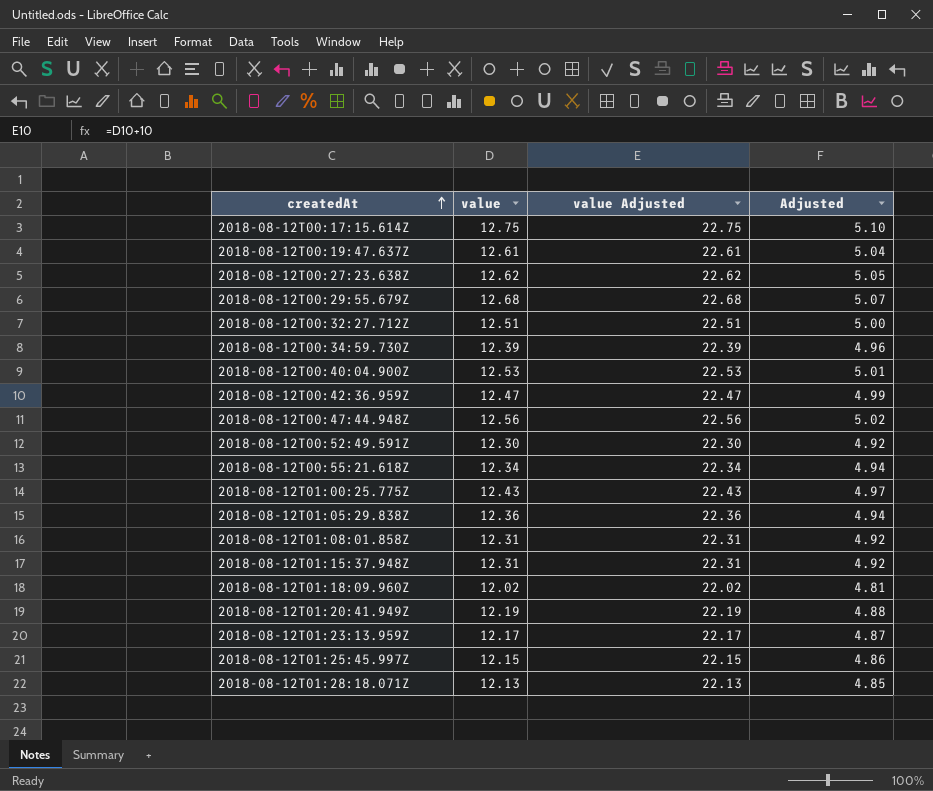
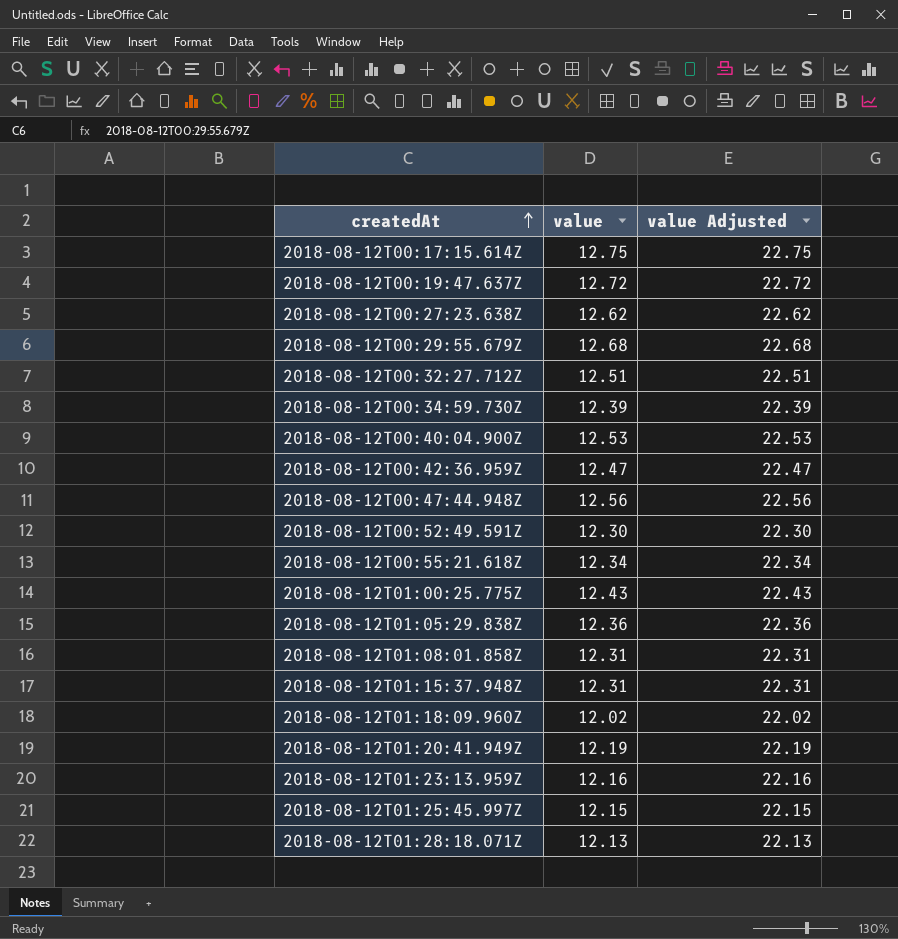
column Adjusted | formula: [value] * 0.4 -> none
2018-08-12T00:19:47.637Z | value: 12.61 -> 12.72
2018-08-12T00:19:47.637Z | value Adjusted: 22.61 -> 22.72
2018-08-12T01:23:13.959Z | value: 12.17 -> 12.16
2018-08-12T01:23:13.959Z | value Adjusted: 22.17 -> 22.16

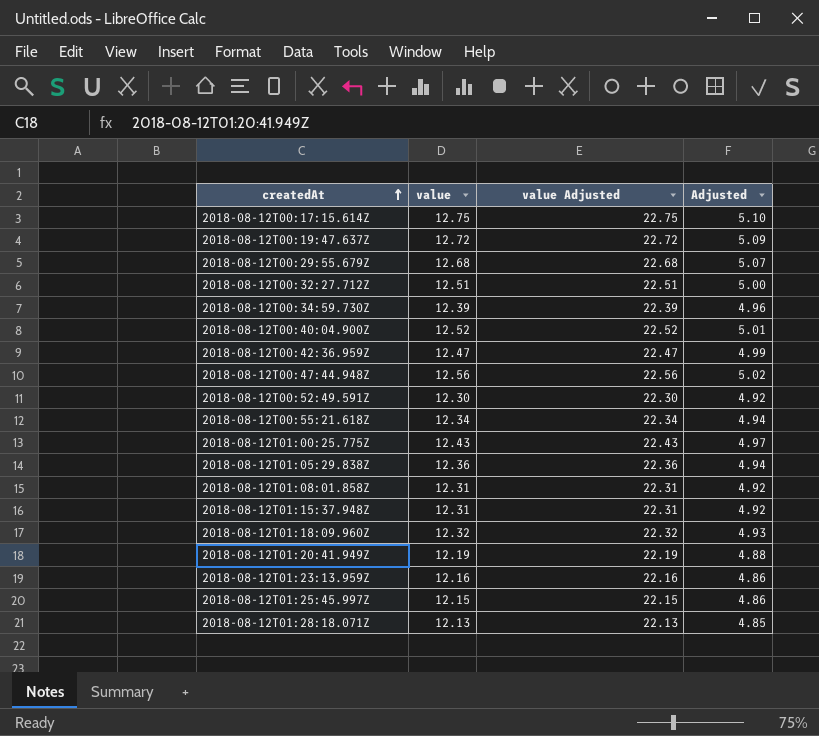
column Adjusted | formula: none -> [value] * 0.4
row 2018-08-12T00:27:23.638Z: 12.62 | 22.62 -> none
2018-08-12T00:40:04.900Z | value: 12.53 -> 12.52
2018-08-12T00:40:04.900Z | value Adjusted: 22.53 -> 22.52
2018-08-12T01:18:09.960Z | value: 12.02 -> 12.32
2018-08-12T01:18:09.960Z | value Adjusted: 22.02 -> 22.32

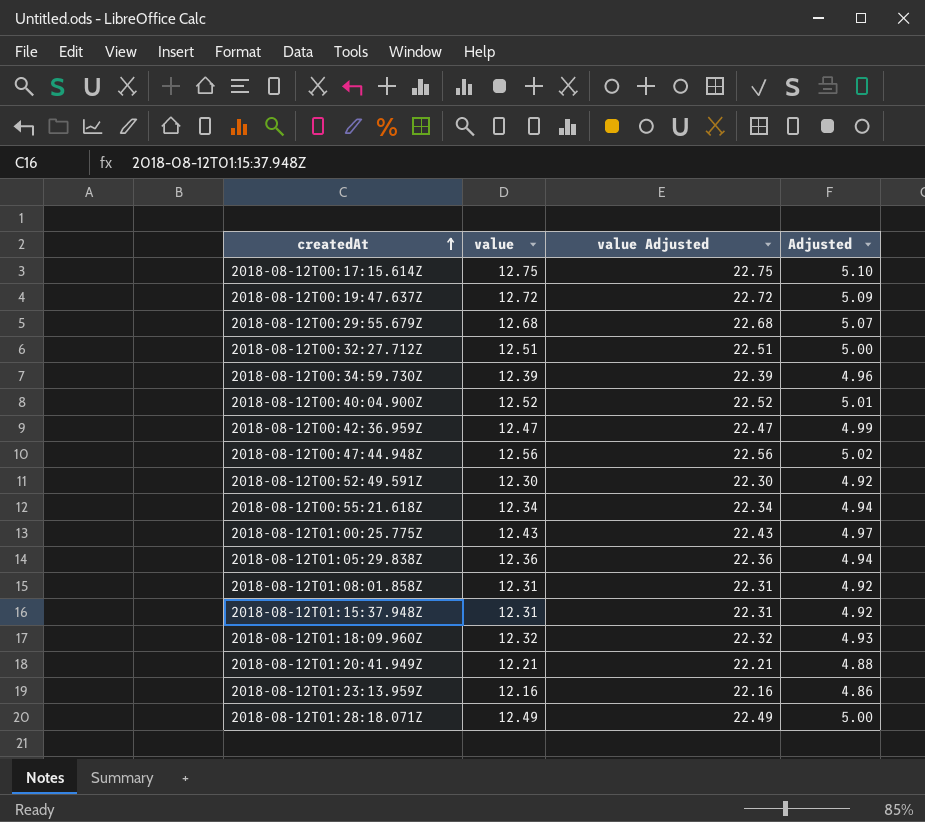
row 2018-08-12T01:25:45.997Z: 12.15 | 22.15 | 4.86 -> none
2018-08-12T01:20:41.949Z | value: 12.19 -> 12.21
2018-08-12T01:20:41.949Z | value Adjusted: 22.19 -> 22.21
2018-08-12T01:28:18.071Z | value: 12.13 -> 12.49
2018-08-12T01:28:18.071Z | value Adjusted: 22.13 -> 22.49
2018-08-12T01:28:18.071Z | Adjusted: 4.85 -> 5.00

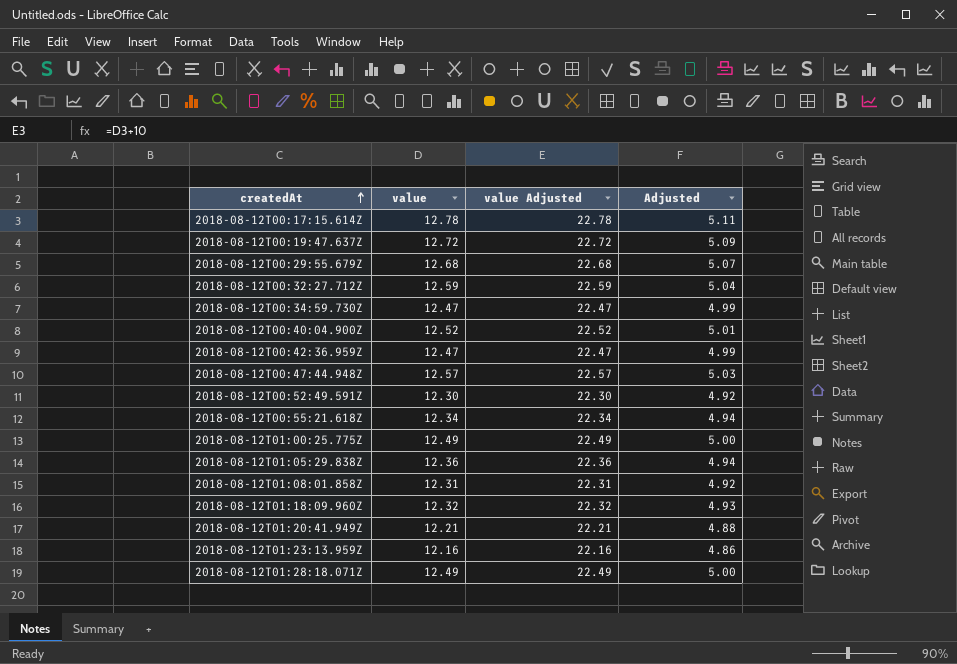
row 2018-08-12T01:15:37.948Z: 12.31 | 22.31 | 4.92 -> none
2018-08-12T00:17:15.614Z | value: 12.75 -> 12.78
2018-08-12T00:17:15.614Z | value Adjusted: 22.75 -> 22.78
2018-08-12T00:17:15.614Z | Adjusted: 5.10 -> 5.11
2018-08-12T00:32:27.712Z | value: 12.51 -> 12.59
2018-08-12T00:32:27.712Z | value Adjusted: 22.51 -> 22.59
2018-08-12T00:32:27.712Z | Adjusted: 5.00 -> 5.04
2018-08-12T00:34:59.730Z | value: 12.39 -> 12.47
2018-08-12T00:34:59.730Z | value Adjusted: 22.39 -> 22.47
2018-08-12T00:34:59.730Z | Adjusted: 4.96 -> 4.99
2018-08-12T00:47:44.948Z | value: 12.56 -> 12.57
2018-08-12T00:47:44.948Z | value Adjusted: 22.56 -> 22.57
2018-08-12T00:47:44.948Z | Adjusted: 5.02 -> 5.03
2018-08-12T01:00:25.775Z | value: 12.43 -> 12.49
2018-08-12T01:00:25.775Z | value Adjusted: 22.43 -> 22.49
2018-08-12T01:00:25.775Z | Adjusted: 4.97 -> 5.00

